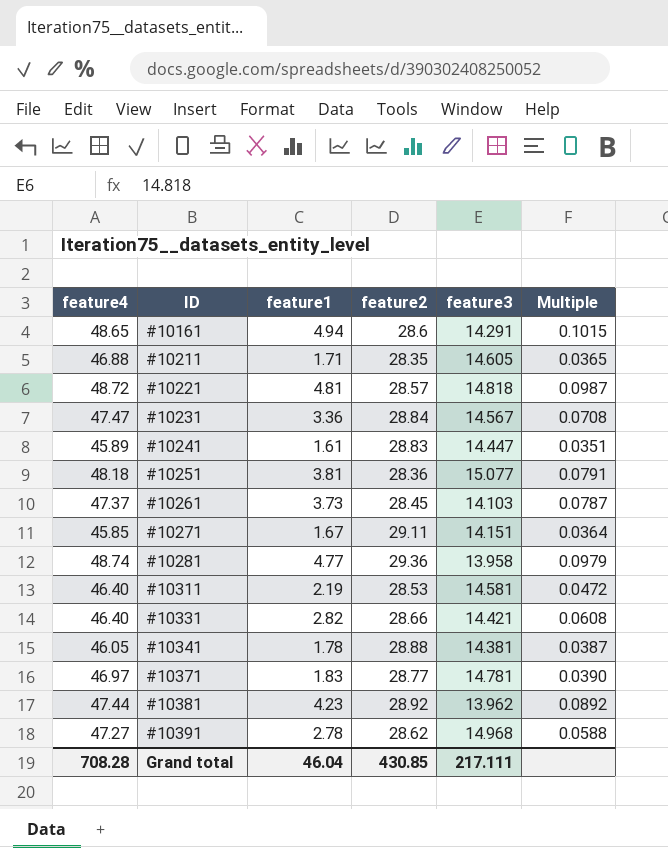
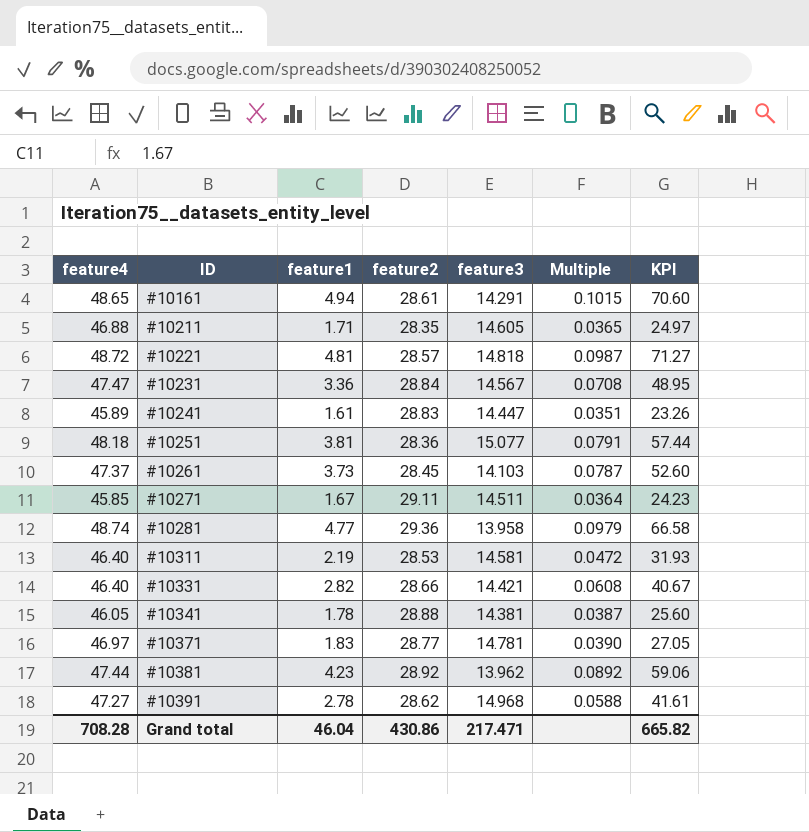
column KPI | formula: none -> [feature1] * [feature3]
#10161 | feature2: 28.6 -> 28.61
#10271 | feature3: 14.151 -> 14.511
Grand total | feature2: 430.85 -> 430.86
Grand total | feature3: 217.111 -> 217.471

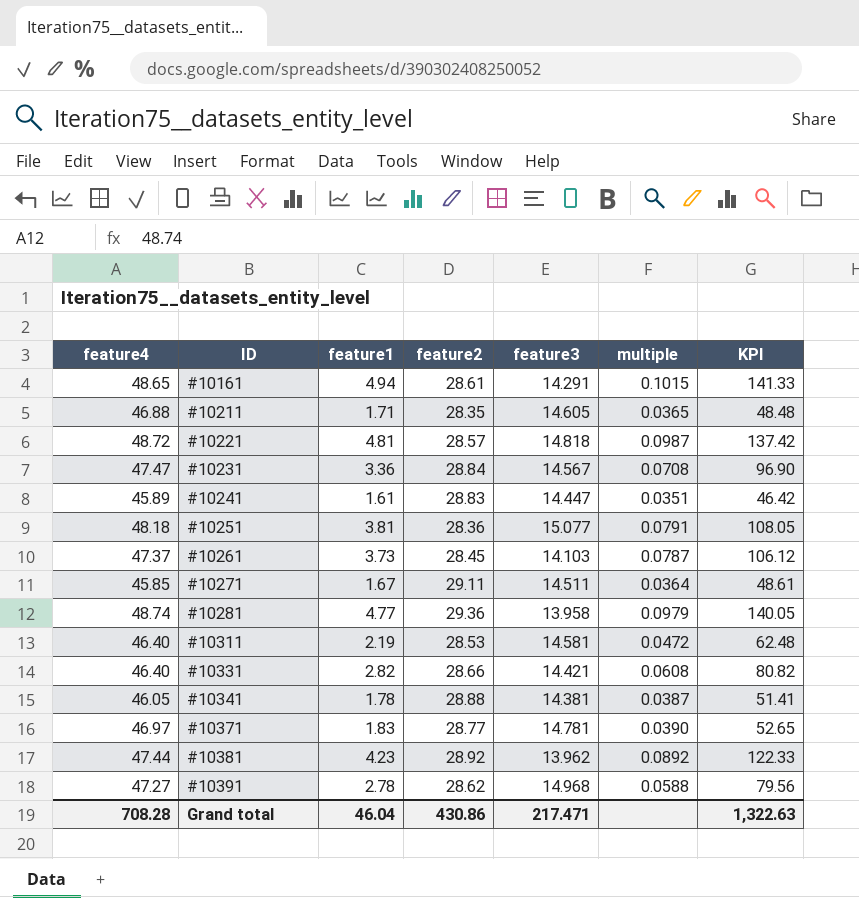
column name: Multiple -> multiple
column KPI | formula: [feature1] * [feature3] -> [feature1] * [feature2]
Grand total | KPI: 665.82 -> 1,322.63

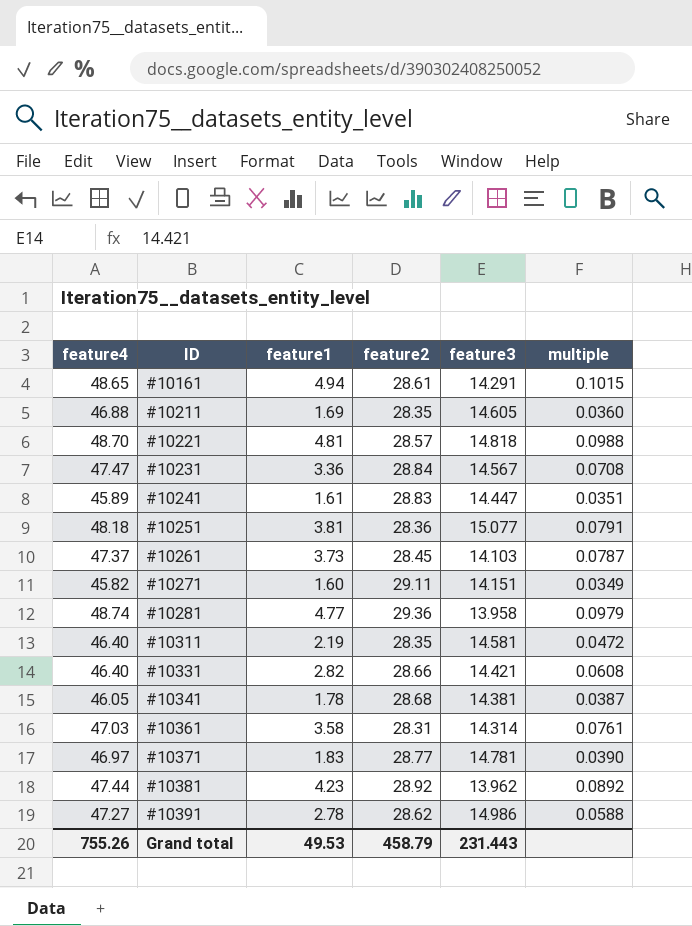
column KPI | formula: [feature1] * [feature2] -> none
#10211 | feature1: 1.71 -> 1.69
#10211 | multiple: 0.0365 -> 0.0360
#10221 | feature4: 48.72 -> 48.70
#10221 | multiple: 0.0987 -> 0.0988
#10271 | feature4: 45.85 -> 45.82
#10271 | feature1: 1.67 -> 1.60
#10271 | feature3: 14.511 -> 14.151
#10271 | multiple: 0.0364 -> 0.0349
#10311 | feature2: 28.53 -> 28.35
#10341 | feature2: 28.88 -> 28.68
row #10361: none -> 47.03 | 3.58 | 28.31 | 14.314 | 0.0761
#10391 | feature3: 14.968 -> 14.986
Grand total | feature4: 708.28 -> 755.26
Grand total | feature1: 46.04 -> 49.53
Grand total | feature2: 430.86 -> 458.79
Grand total | feature3: 217.471 -> 231.443

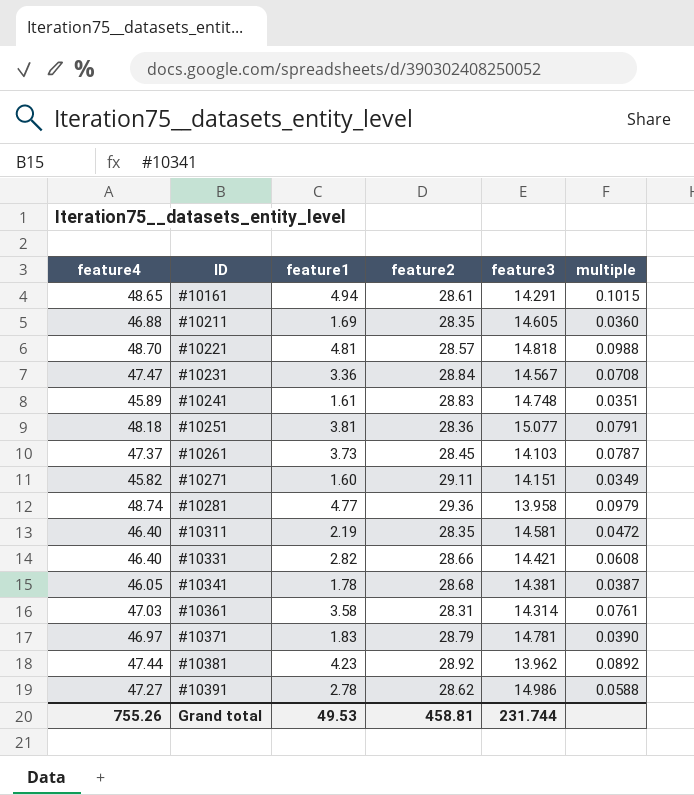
#10241 | feature3: 14.447 -> 14.748
#10371 | feature2: 28.77 -> 28.79
Grand total | feature2: 458.79 -> 458.81
Grand total | feature3: 231.443 -> 231.744

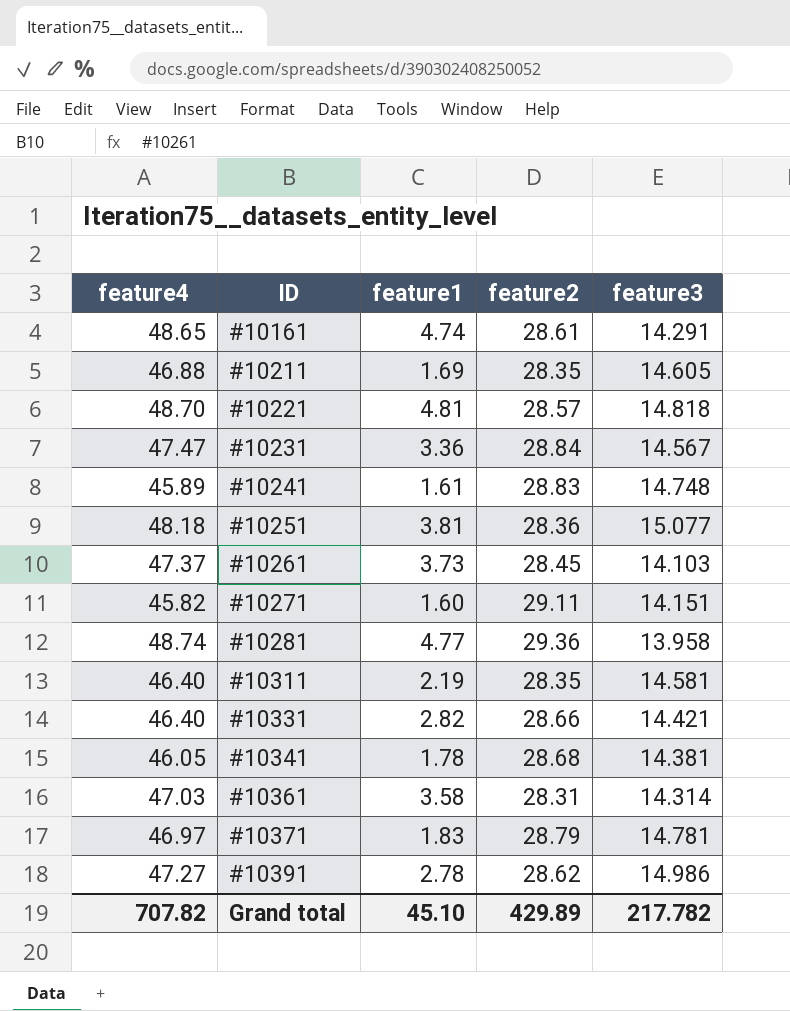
column multiple | formula: [feature1] / [feature4] -> none
row #10381: 47.44 | 4.23 | 28.92 | 13.962 | 0.0892 -> none
#10161 | feature1: 4.94 -> 4.74
Grand total | feature4: 755.26 -> 707.82
Grand total | feature1: 49.53 -> 45.10
Grand total | feature2: 458.81 -> 429.89
Grand total | feature3: 231.744 -> 217.782

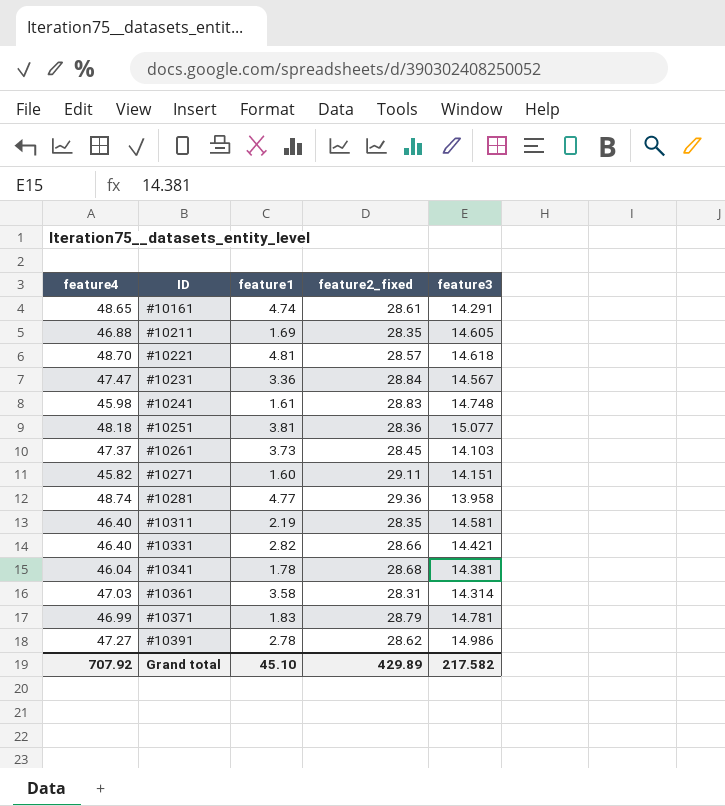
column name: feature2 -> feature2_fixed
#10221 | feature3: 14.818 -> 14.618
#10241 | feature4: 45.89 -> 45.98
#10341 | feature4: 46.05 -> 46.04
#10371 | feature4: 46.97 -> 46.99
Grand total | feature4: 707.82 -> 707.92
Grand total | feature3: 217.782 -> 217.582

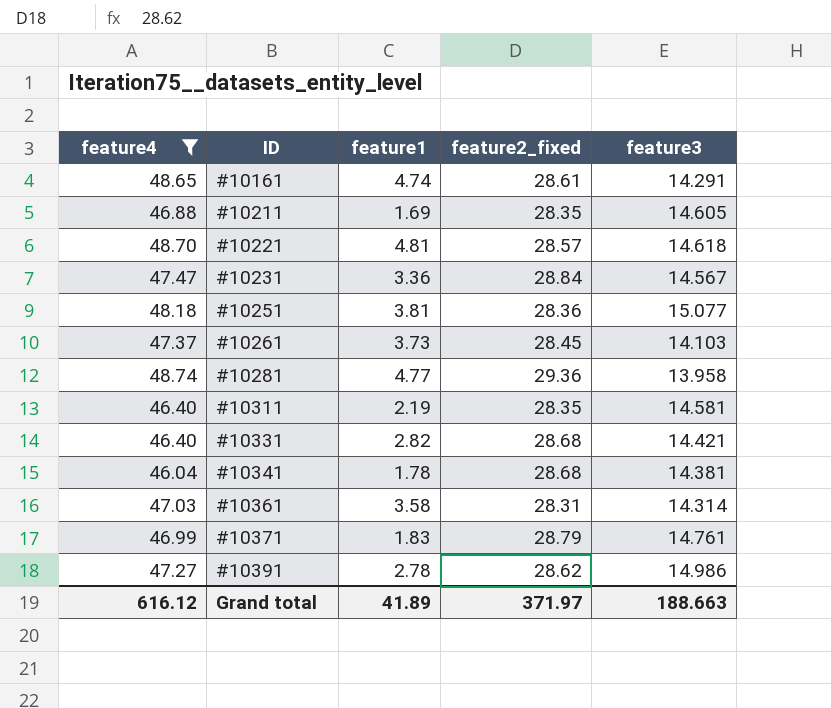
filter: none -> feature4 >= 46.04
#10331 | feature2_fixed: 28.66 -> 28.68
#10371 | feature3: 14.781 -> 14.761
Grand total | feature4: 707.92 -> 616.12
Grand total | feature1: 45.10 -> 41.89
Grand total | feature2_fixed: 429.89 -> 371.97
Grand total | feature3: 217.582 -> 188.663

